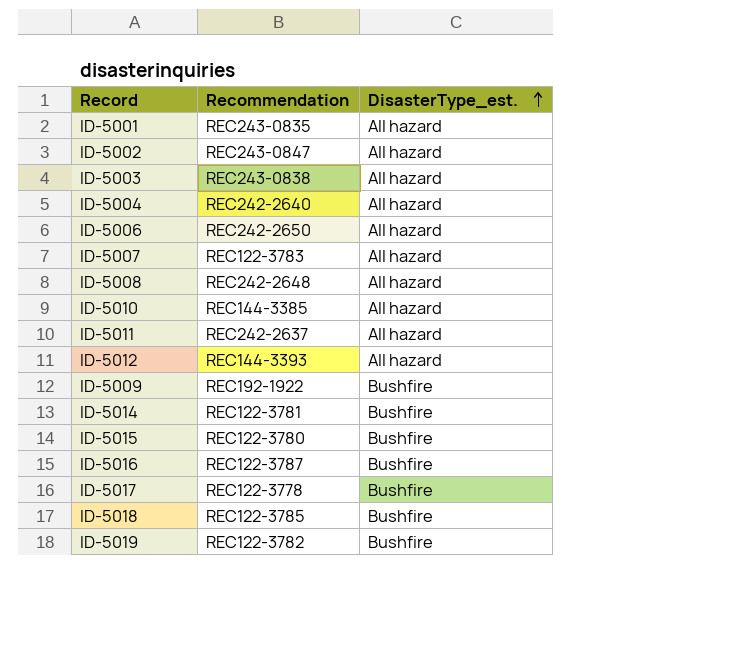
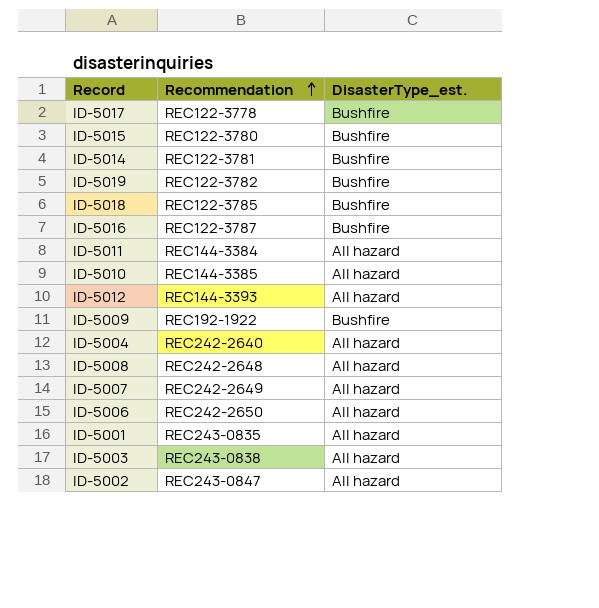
row order: DisasterType_est. ascending -> Recommendation ascending
ID-5011 | Recommendation: REC242-2637 -> REC144-3384
ID-5007 | Recommendation: REC122-3783 -> REC242-2649

